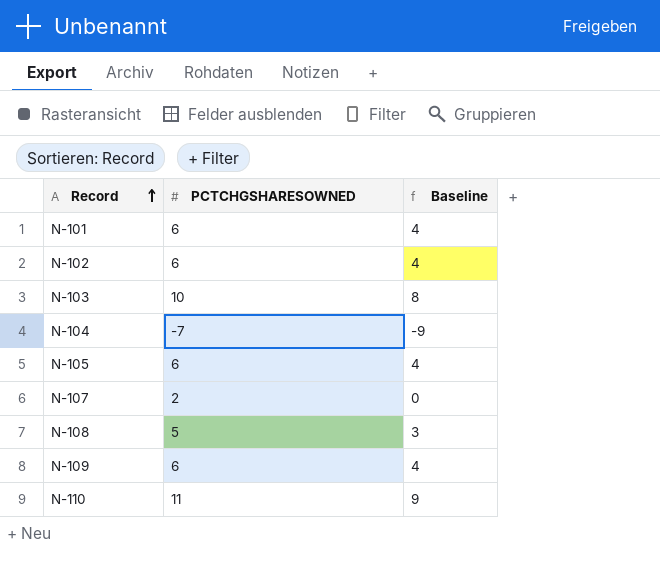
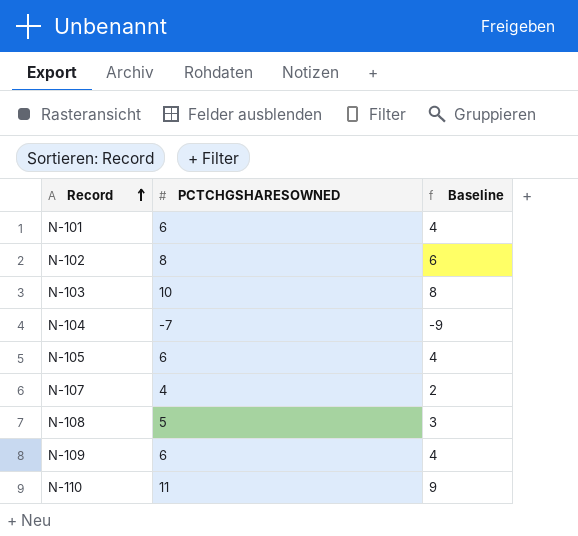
N-102 | PCTCHGSHARESOWNED: 6 -> 8
N-102 | Baseline: 4 -> 6
N-107 | PCTCHGSHARESOWNED: 2 -> 4
N-107 | Baseline: 0 -> 2

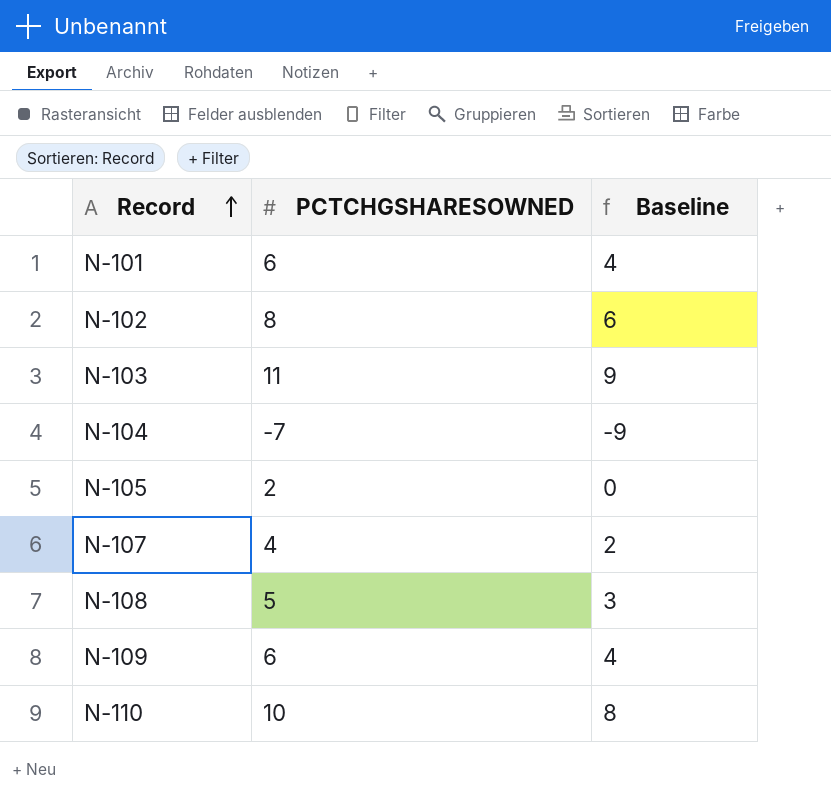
N-103 | PCTCHGSHARESOWNED: 10 -> 11
N-103 | Baseline: 8 -> 9
N-105 | PCTCHGSHARESOWNED: 6 -> 2
N-105 | Baseline: 4 -> 0
N-110 | PCTCHGSHARESOWNED: 11 -> 10
N-110 | Baseline: 9 -> 8

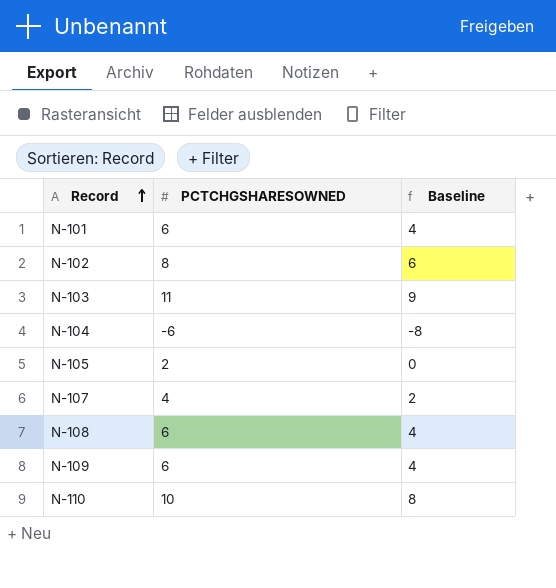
N-104 | PCTCHGSHARESOWNED: -7 -> -6
N-104 | Baseline: -9 -> -8
N-108 | PCTCHGSHARESOWNED: 5 -> 6
N-108 | Baseline: 3 -> 4

